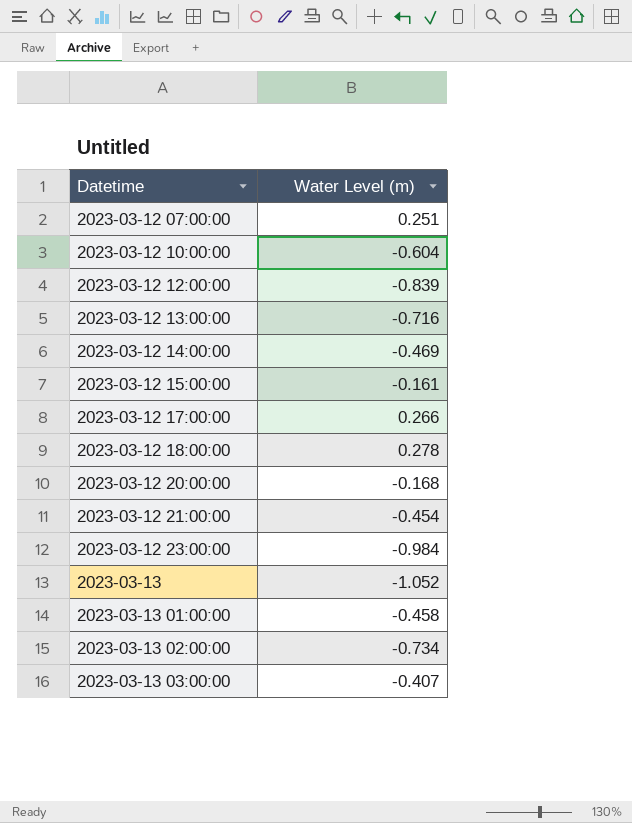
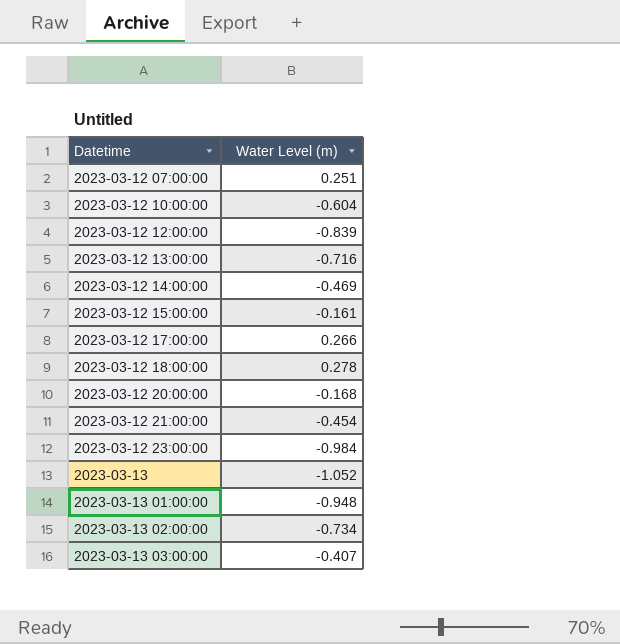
2023-03-13 01:00:00 | Water Level (m): -0.458 -> -0.948

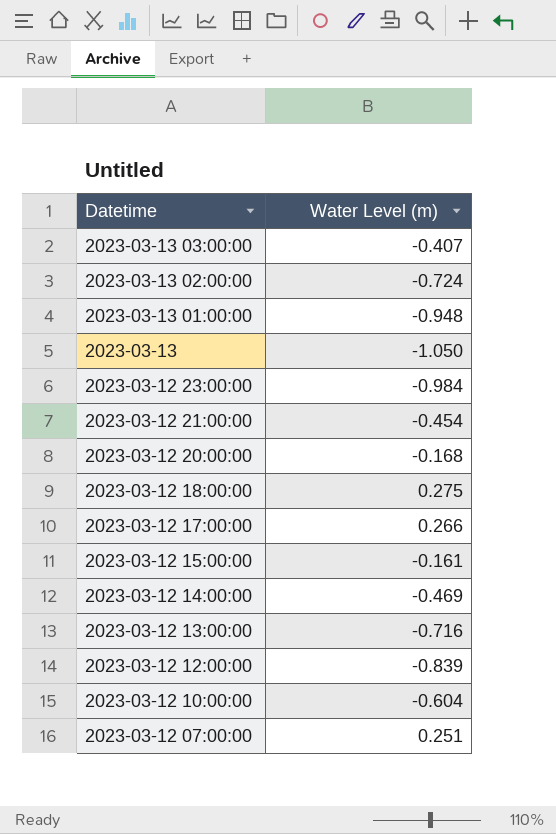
row order: Datetime ascending -> Datetime descending
2023-03-13 02:00:00 | Water Level (m): -0.734 -> -0.724
2023-03-13 | Water Level (m): -1.052 -> -1.050
2023-03-12 18:00:00 | Water Level (m): 0.278 -> 0.275

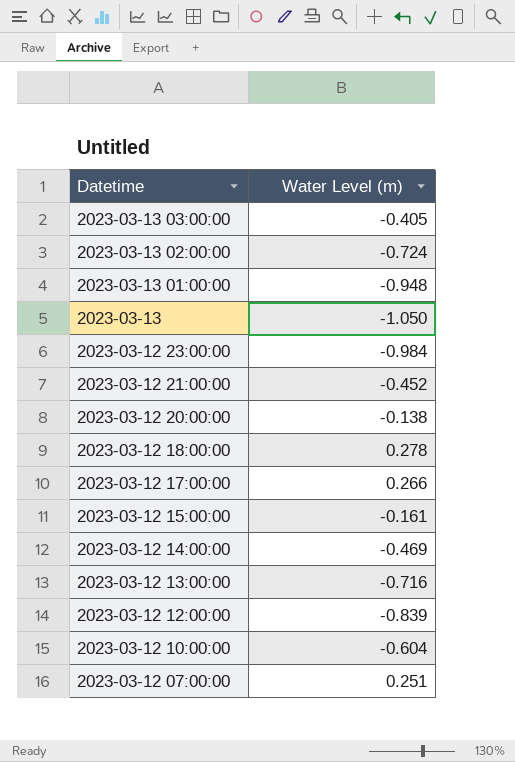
2023-03-13 03:00:00 | Water Level (m): -0.407 -> -0.405
2023-03-12 21:00:00 | Water Level (m): -0.454 -> -0.452
2023-03-12 20:00:00 | Water Level (m): -0.168 -> -0.138
2023-03-12 18:00:00 | Water Level (m): 0.275 -> 0.278

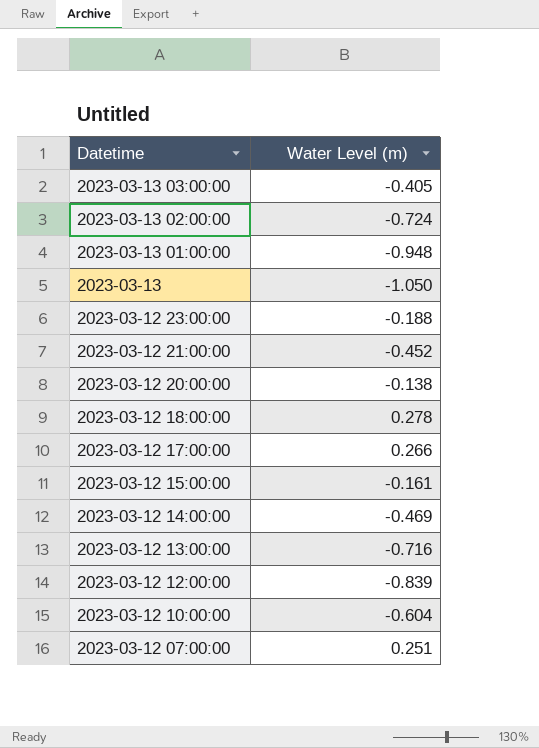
2023-03-12 23:00:00 | Water Level (m): -0.984 -> -0.188

